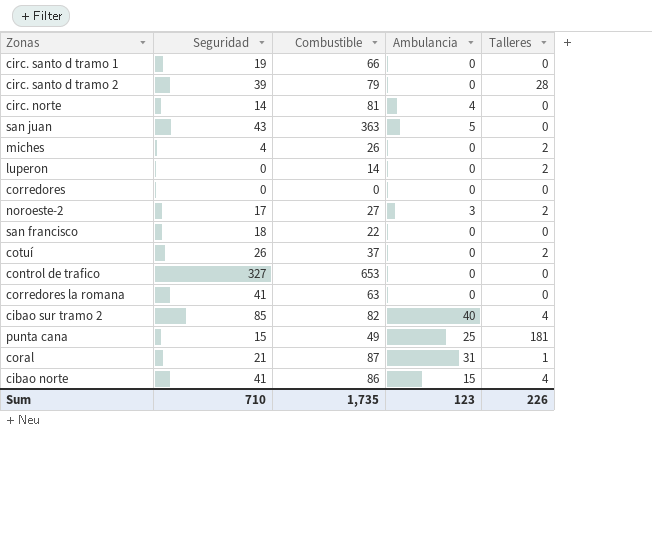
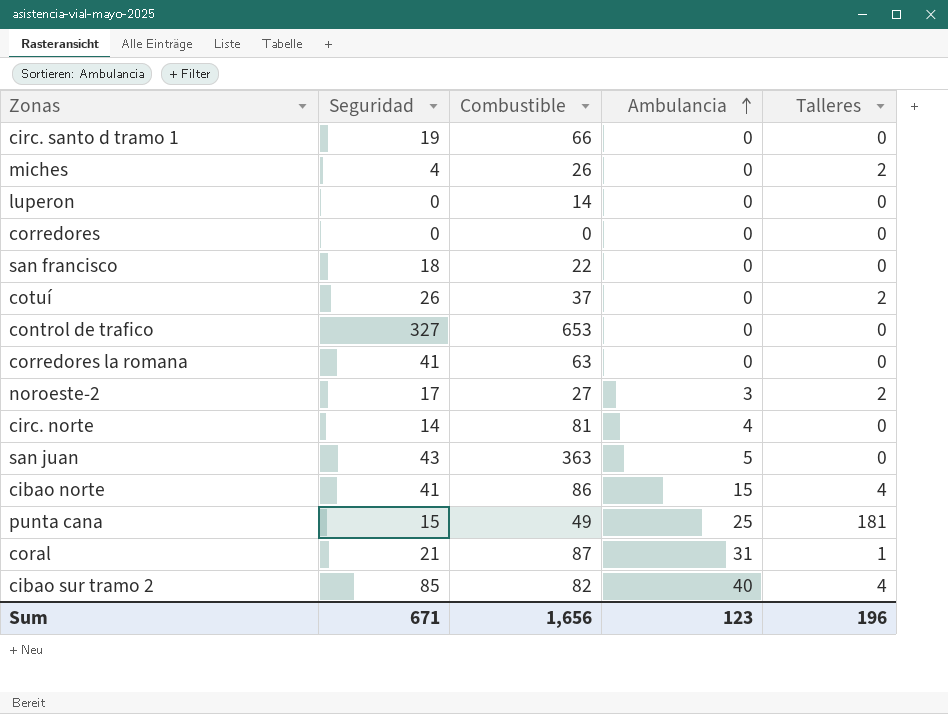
row order: none -> Ambulancia ascending
row circ. santo d tramo 2: 39 | 79 | 0 | 28 -> none
luperon | Talleres: 2 -> 0
Sum | Seguridad: 710 -> 671
Sum | Combustible: 1,735 -> 1,656
Sum | Talleres: 226 -> 196

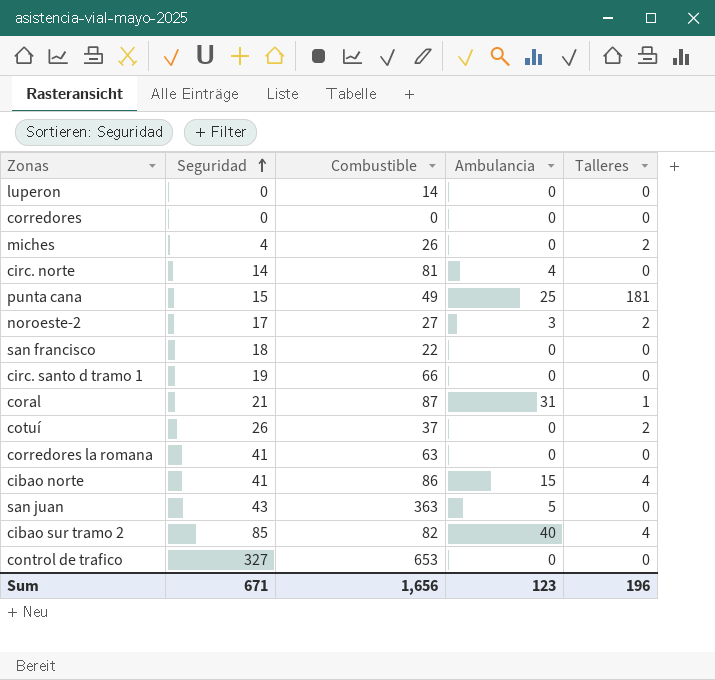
row order: Ambulancia ascending -> Seguridad ascending

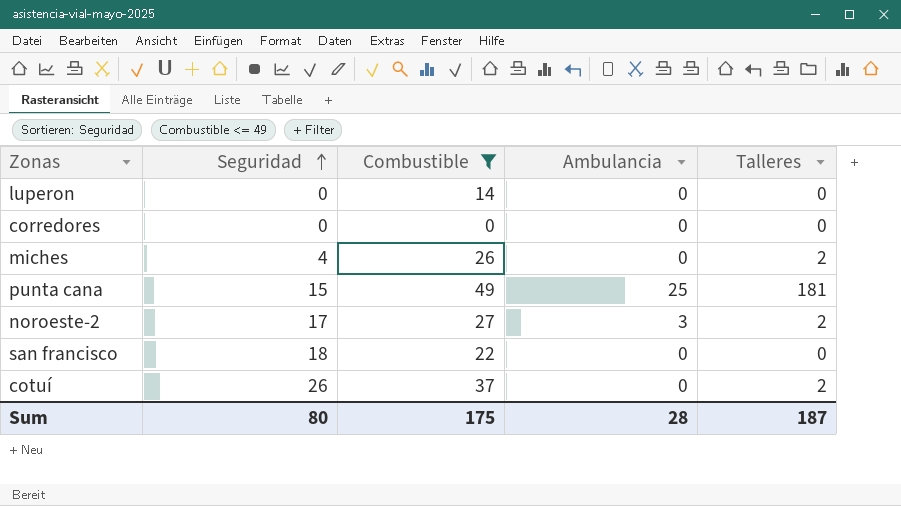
filter: none -> Combustible <= 49
Sum | Seguridad: 671 -> 80
Sum | Combustible: 1,656 -> 175
Sum | Ambulancia: 123 -> 28
Sum | Talleres: 196 -> 187

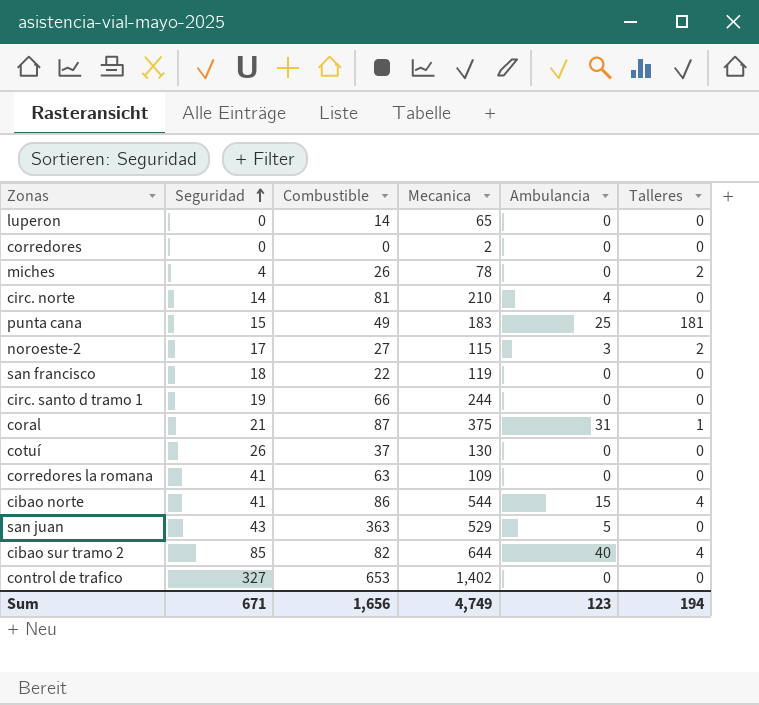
filter: Combustible <= 49 -> none
column Mecanica | position: none -> 4
cotuí | Talleres: 2 -> 0
Sum | Seguridad: 80 -> 671
Sum | Combustible: 175 -> 1,656
Sum | Ambulancia: 28 -> 123
Sum | Talleres: 187 -> 194

